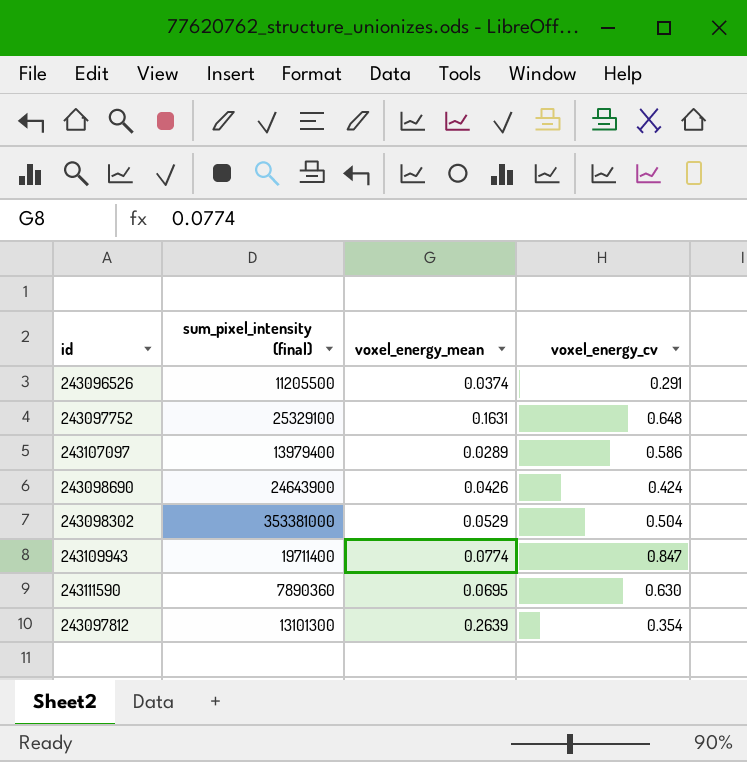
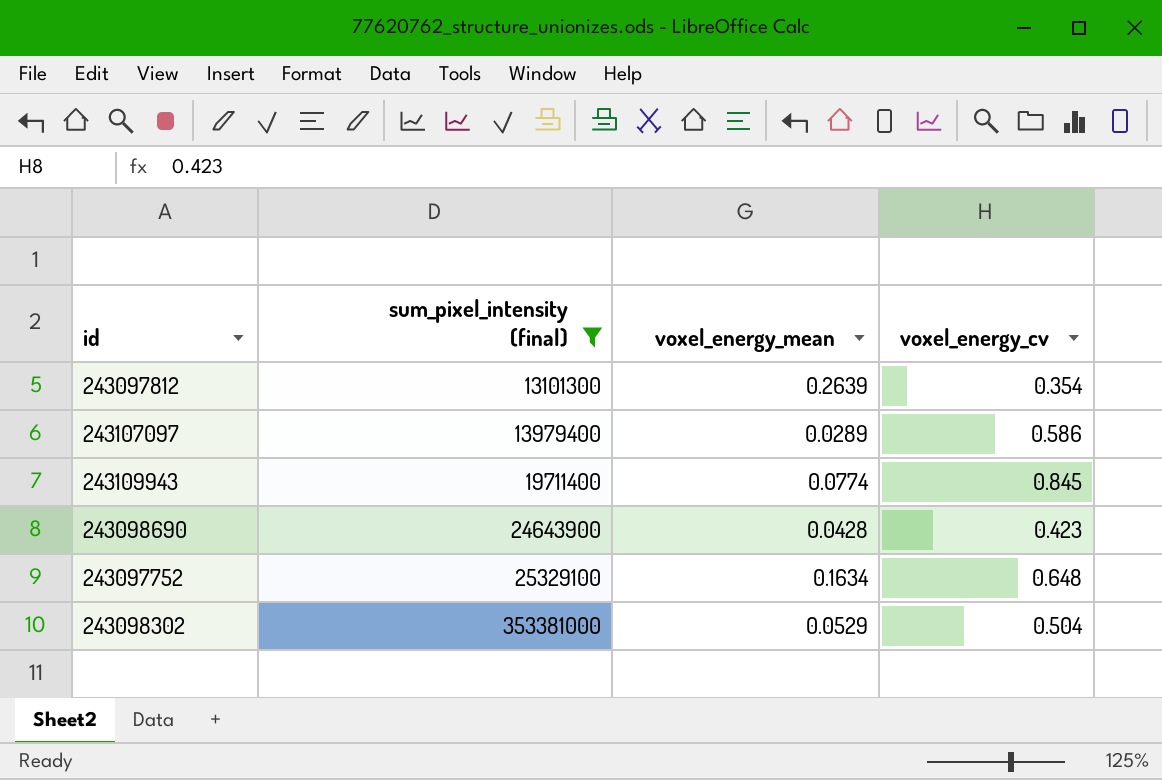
filter: none -> sum_pixel_intensity (final) >= 13101300
row order: none -> sum_pixel_intensity (final) ascending
243109943 | voxel_energy_cv: 0.847 -> 0.845
243098690 | voxel_energy_mean: 0.0426 -> 0.0428
243098690 | voxel_energy_cv: 0.424 -> 0.423
243097752 | voxel_energy_mean: 0.1631 -> 0.1634

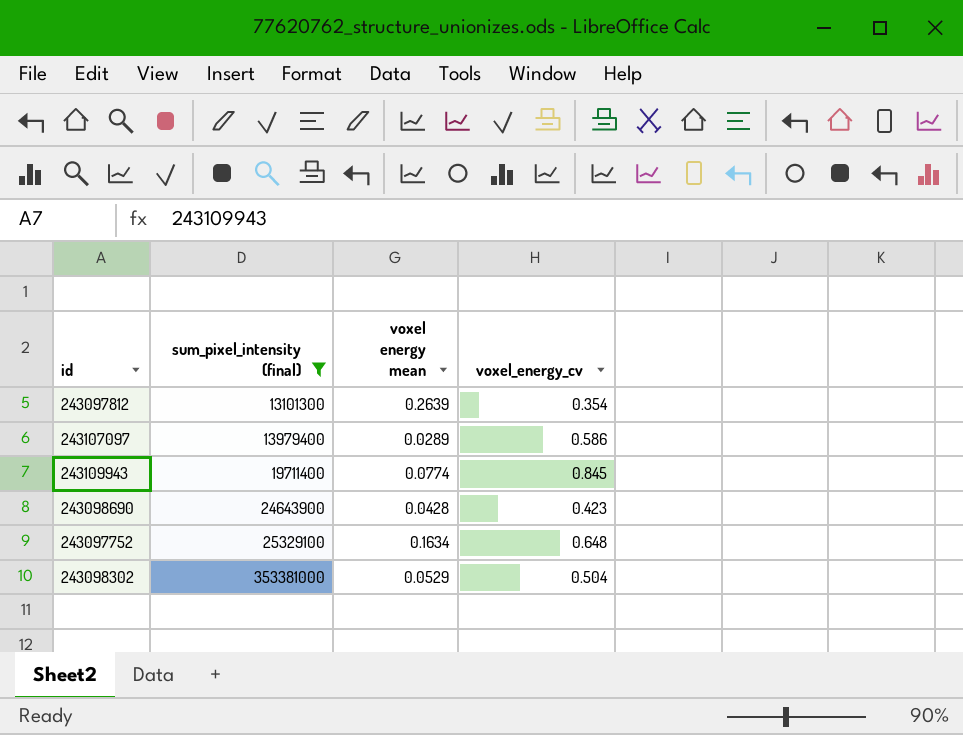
column name: voxel_energy_mean -> voxel energy mean

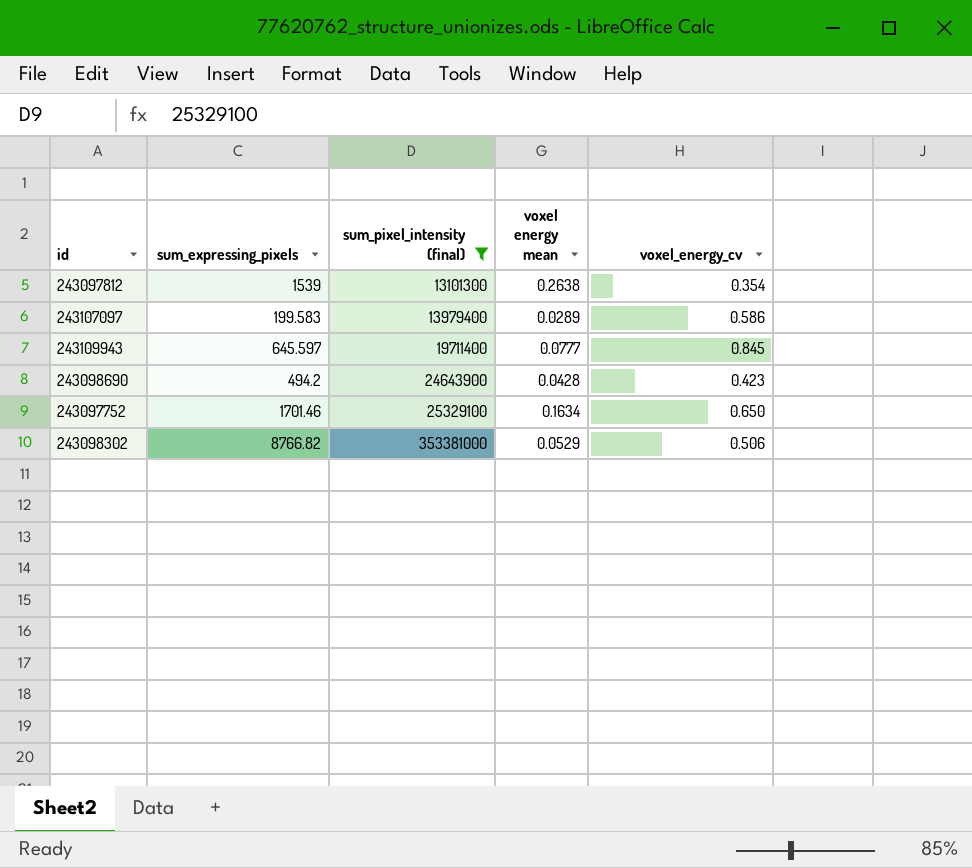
column sum_expressing_pixels | position: none -> 2
243097812 | voxel energy mean: 0.2639 -> 0.2638
243109943 | voxel energy mean: 0.0774 -> 0.0777
243097752 | voxel_energy_cv: 0.648 -> 0.650
243098302 | voxel_energy_cv: 0.504 -> 0.506

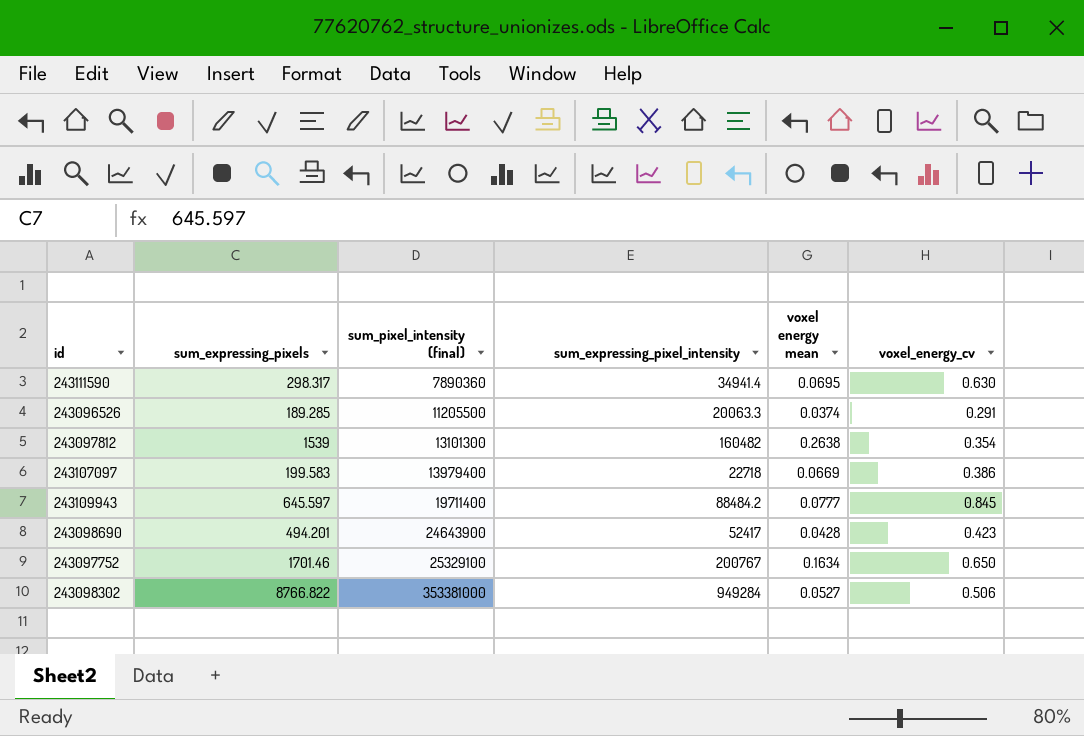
filter: sum_pixel_intensity (final) >= 13101300 -> none
column sum_expressing_pixel_intensity | position: none -> 4
243107097 | voxel energy mean: 0.0289 -> 0.0669
243107097 | voxel_energy_cv: 0.586 -> 0.386
243098690 | sum_expressing_pixels: 494.2 -> 494.201
243098302 | sum_expressing_pixels: 8766.82 -> 8766.822
243098302 | voxel energy mean: 0.0529 -> 0.0527

